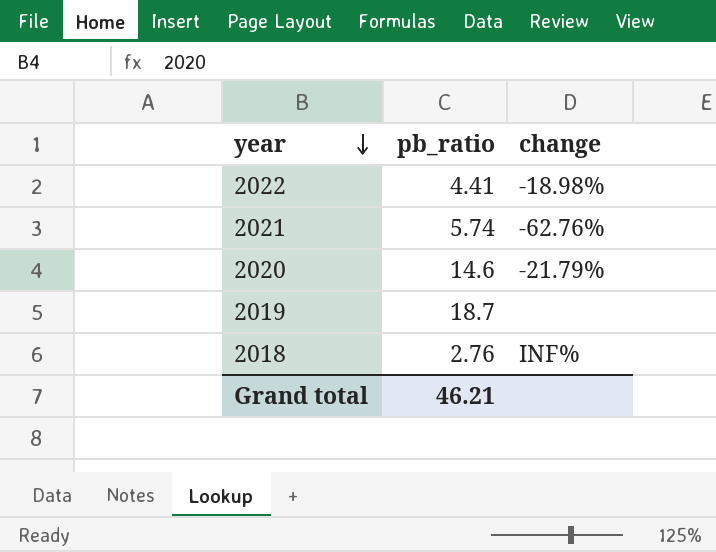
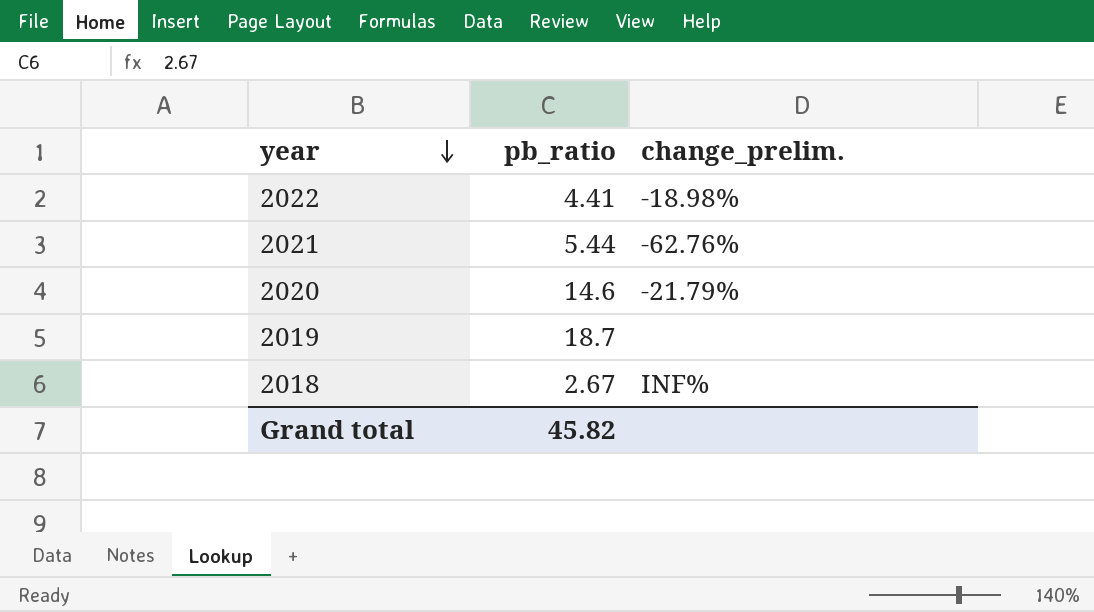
column name: change -> change_prelim.
2021 | pb_ratio: 5.74 -> 5.44
2018 | pb_ratio: 2.76 -> 2.67
Grand total | pb_ratio: 46.21 -> 45.82

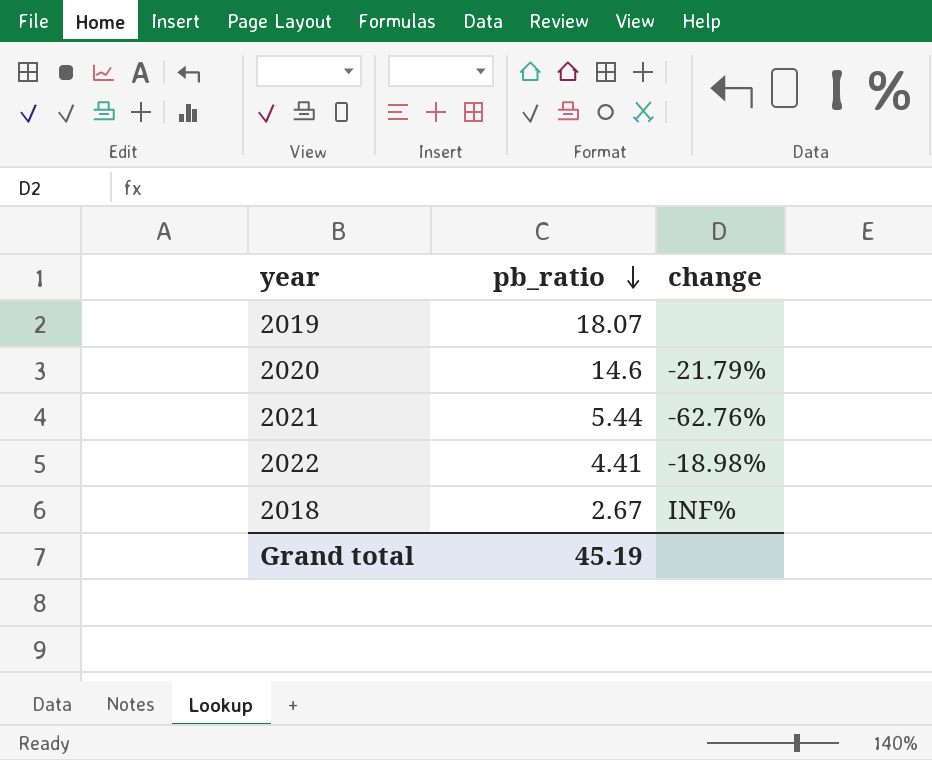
row order: year descending -> pb_ratio descending
column name: change_prelim. -> change
2019 | pb_ratio: 18.7 -> 18.07
Grand total | pb_ratio: 45.82 -> 45.19

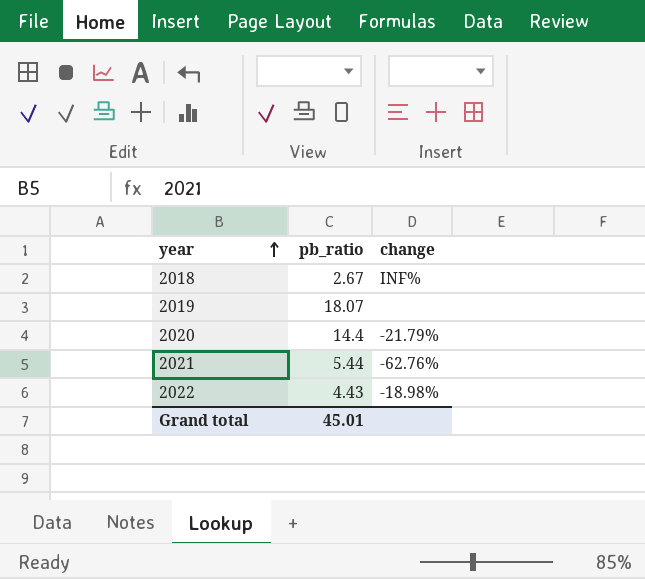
row order: pb_ratio descending -> year ascending
2020 | pb_ratio: 14.6 -> 14.4
2022 | pb_ratio: 4.41 -> 4.43
Grand total | pb_ratio: 45.19 -> 45.01

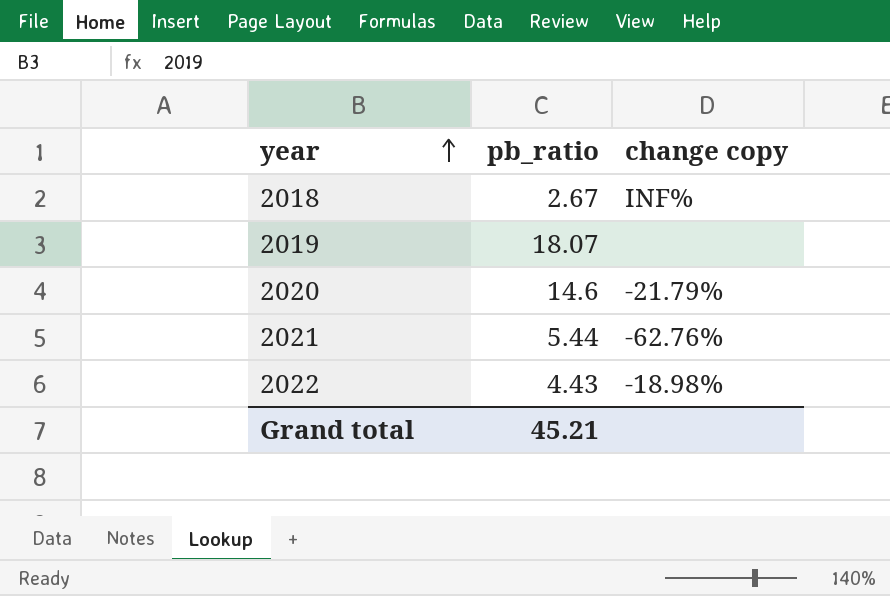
column name: change -> change copy
2020 | pb_ratio: 14.4 -> 14.6
Grand total | pb_ratio: 45.01 -> 45.21

